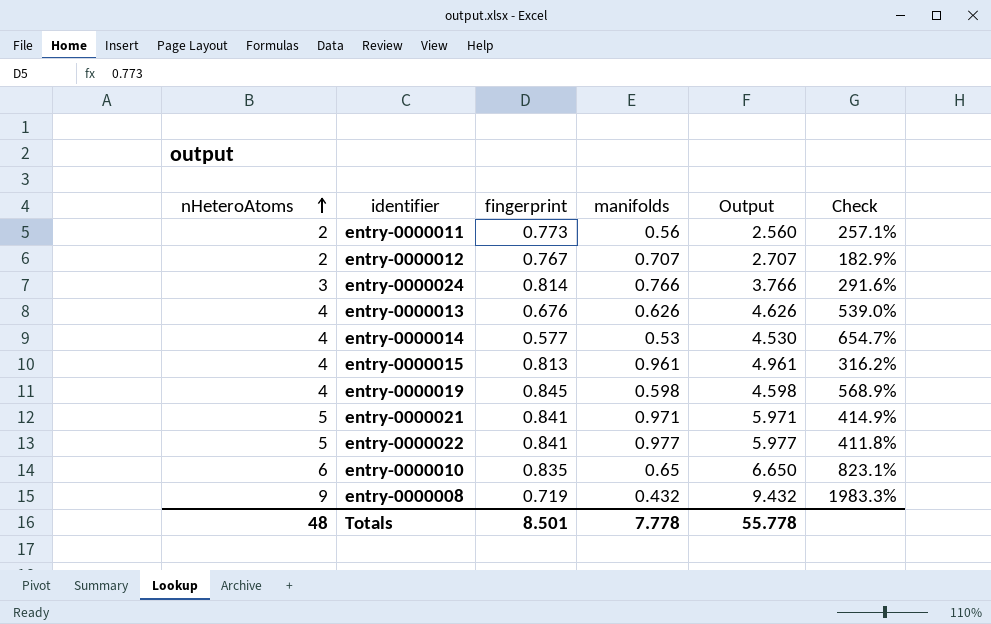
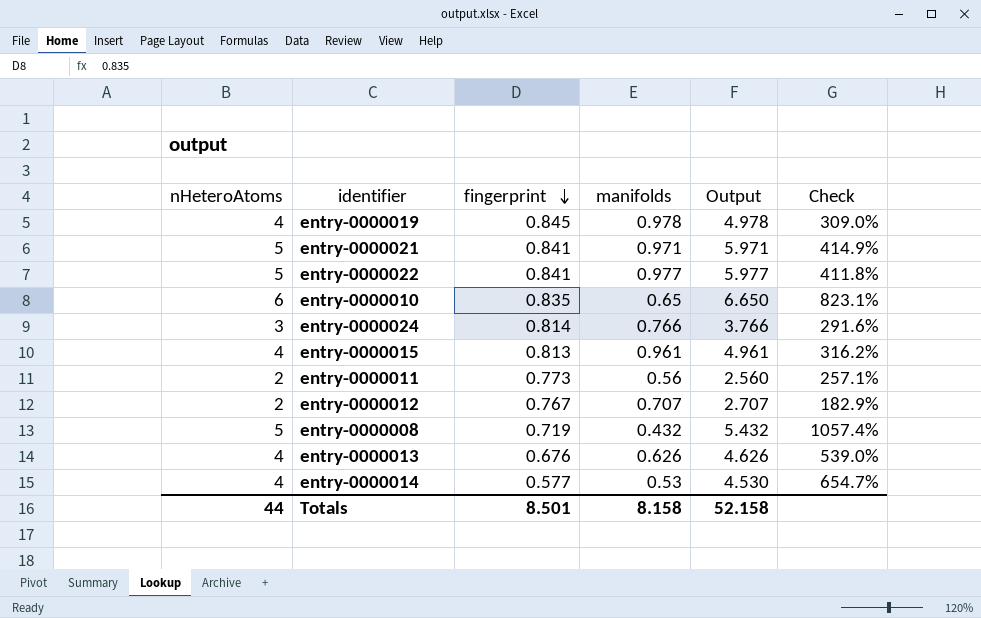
row order: nHeteroAtoms ascending -> fingerprint descending
entry-0000019 | manifolds: 0.598 -> 0.978
entry-0000019 | Output: 4.598 -> 4.978
entry-0000019 | Check: 568.9% -> 309.0%
entry-0000008 | nHeteroAtoms: 9 -> 5
entry-0000008 | Output: 9.432 -> 5.432
entry-0000008 | Check: 1983.3% -> 1057.4%
Totals | nHeteroAtoms: 48 -> 44
Totals | manifolds: 7.778 -> 8.158
Totals | Output: 55.778 -> 52.158

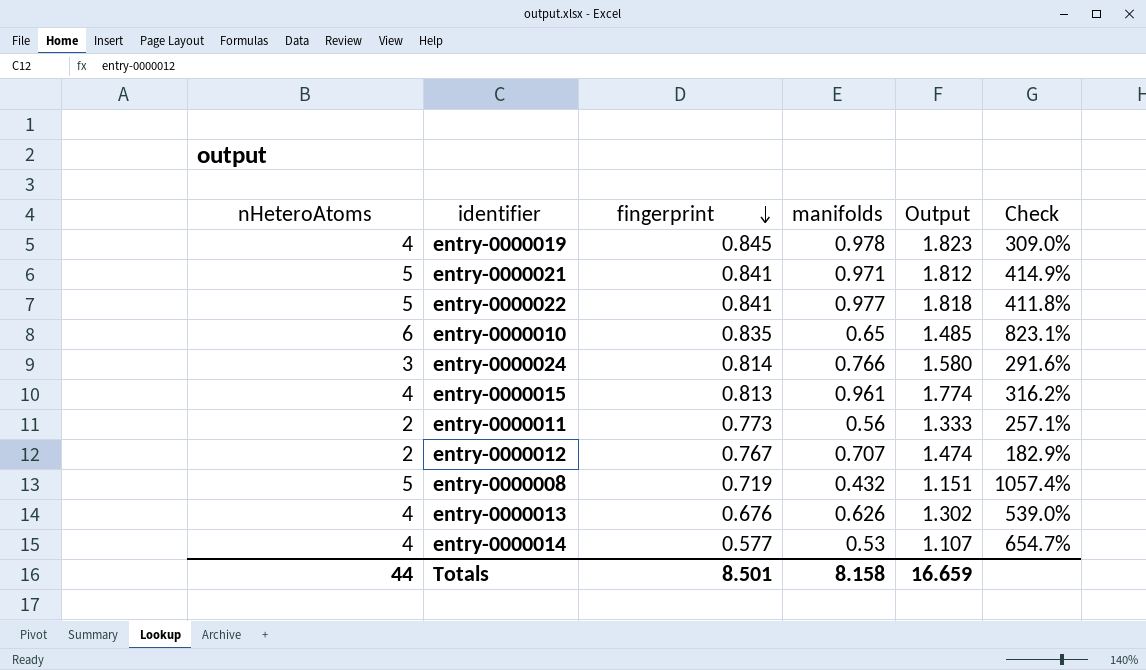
column Output | formula: [nHeteroAtoms] + [manifolds] -> [fingerprint] + [manifolds]
Totals | Output: 52.158 -> 16.659

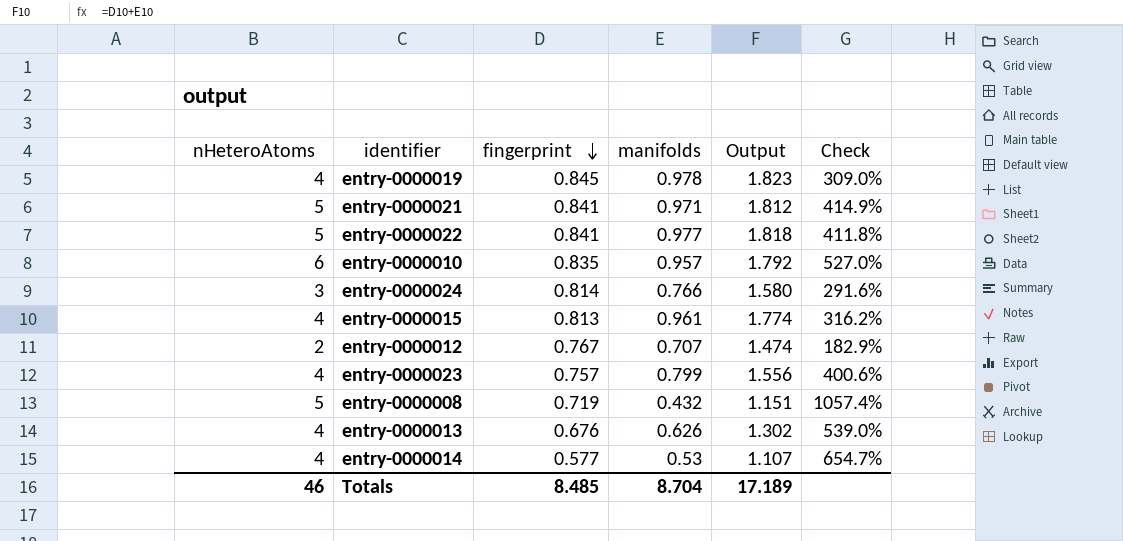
row entry-0000011: 2 | 0.773 | 0.56 | 1.333 | 257.1% -> none
entry-0000010 | manifolds: 0.65 -> 0.957
entry-0000010 | Output: 1.485 -> 1.792
entry-0000010 | Check: 823.1% -> 527.0%
row entry-0000023: none -> 4 | 0.757 | 0.799 | 1.556 | 400.6%
Totals | nHeteroAtoms: 44 -> 46
Totals | fingerprint: 8.501 -> 8.485
Totals | manifolds: 8.158 -> 8.704
Totals | Output: 16.659 -> 17.189

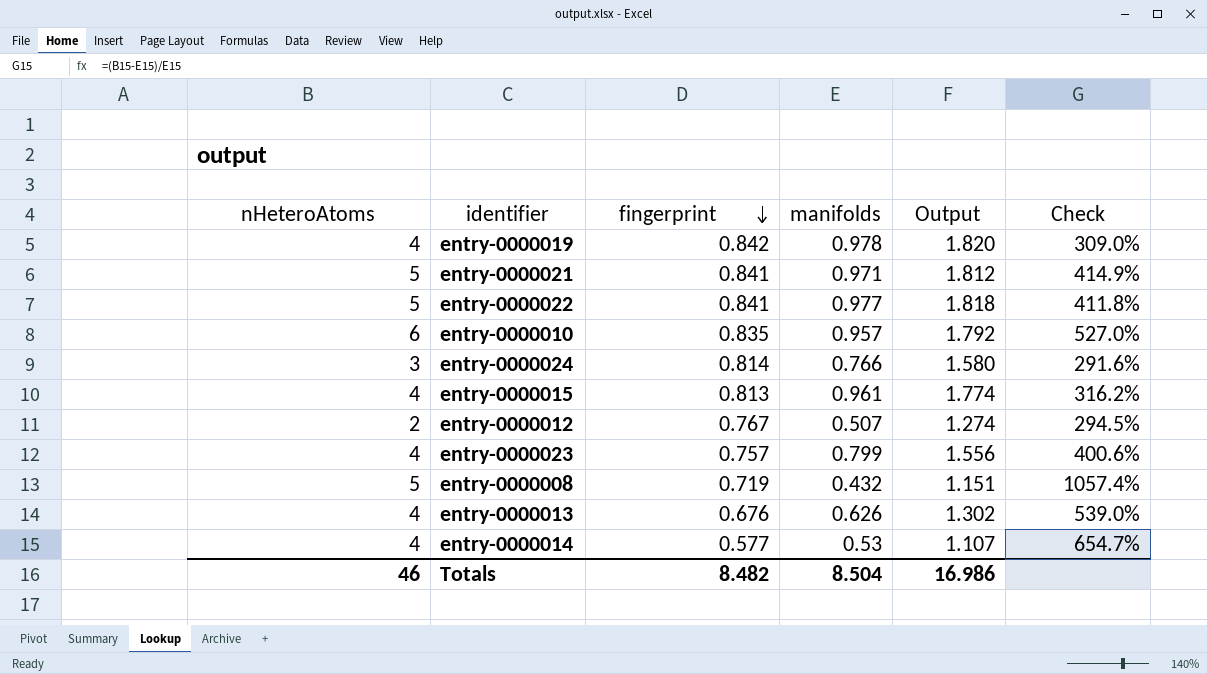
entry-0000019 | fingerprint: 0.845 -> 0.842
entry-0000019 | Output: 1.823 -> 1.820
entry-0000012 | manifolds: 0.707 -> 0.507
entry-0000012 | Output: 1.474 -> 1.274
entry-0000012 | Check: 182.9% -> 294.5%
Totals | fingerprint: 8.485 -> 8.482
Totals | manifolds: 8.704 -> 8.504
Totals | Output: 17.189 -> 16.986

